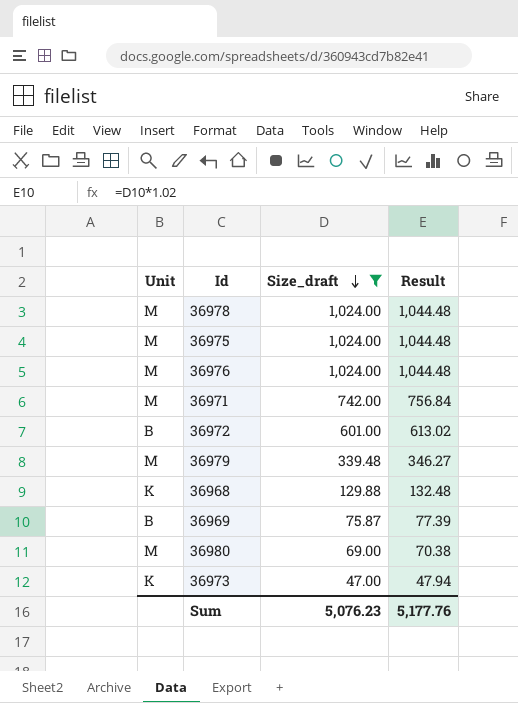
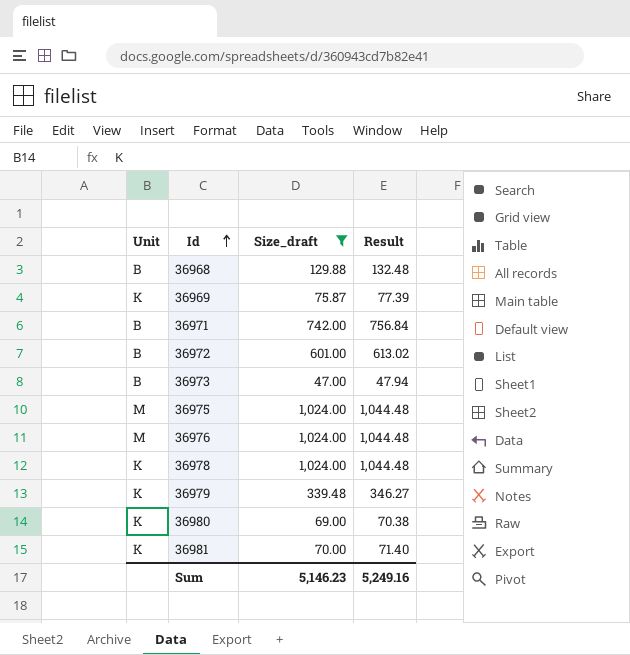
row order: Size_draft descending -> Id ascending
36968 | Unit: K -> B
36969 | Unit: B -> K
36971 | Unit: M -> B
36973 | Unit: K -> B
36978 | Unit: M -> K
36979 | Unit: M -> K
36980 | Unit: M -> K
row 36981: none -> K | 70.00 | 71.40
Sum | Size_draft: 5,076.23 -> 5,146.23
Sum | Result: 5,177.76 -> 5,249.16

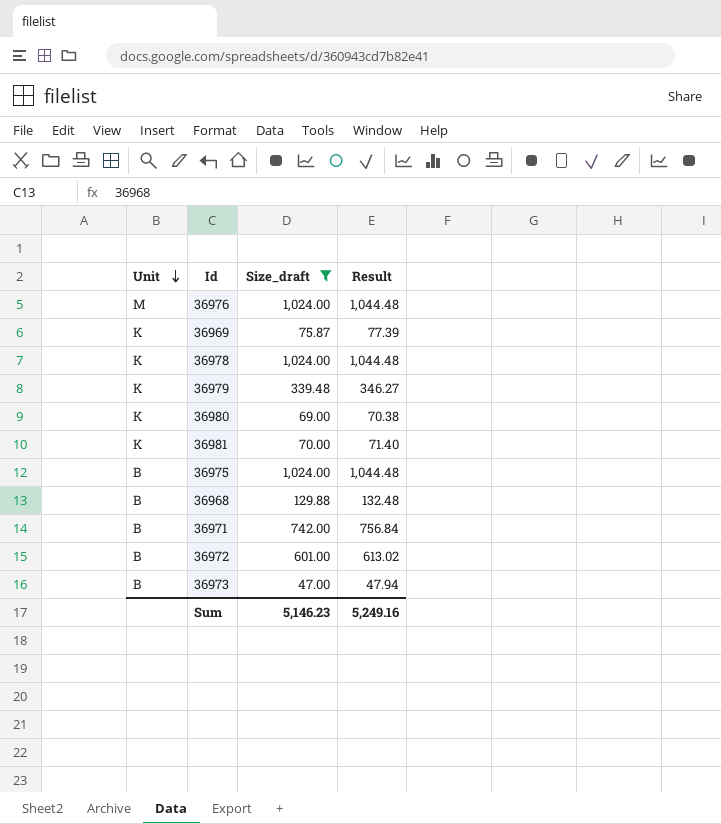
row order: Id ascending -> Unit descending
36975 | Unit: M -> B

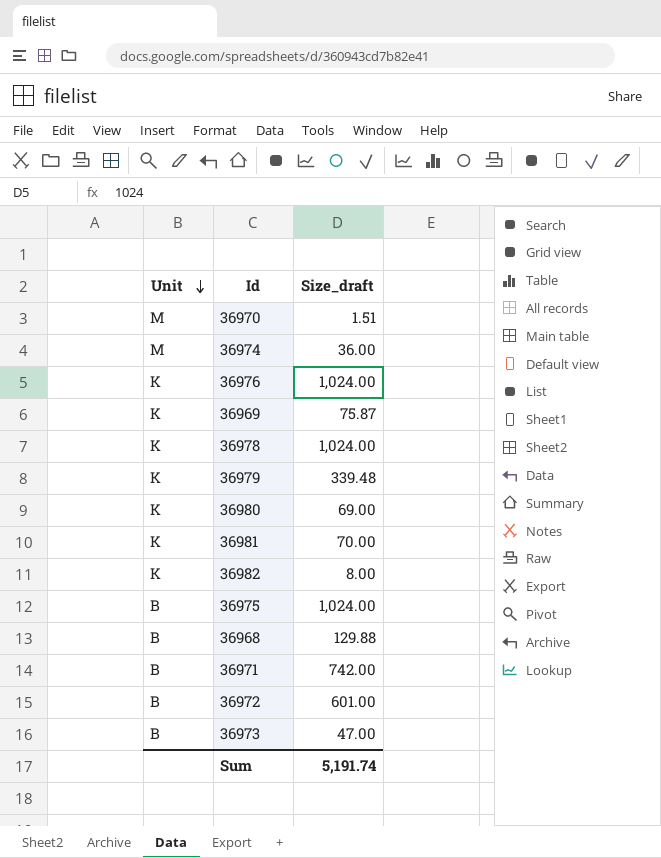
filter: Size_draft >= 47.00 -> none
column Result | formula: [Size_draft] * 1.02 -> none
36976 | Unit: M -> K
Sum | Size_draft: 5,146.23 -> 5,191.74

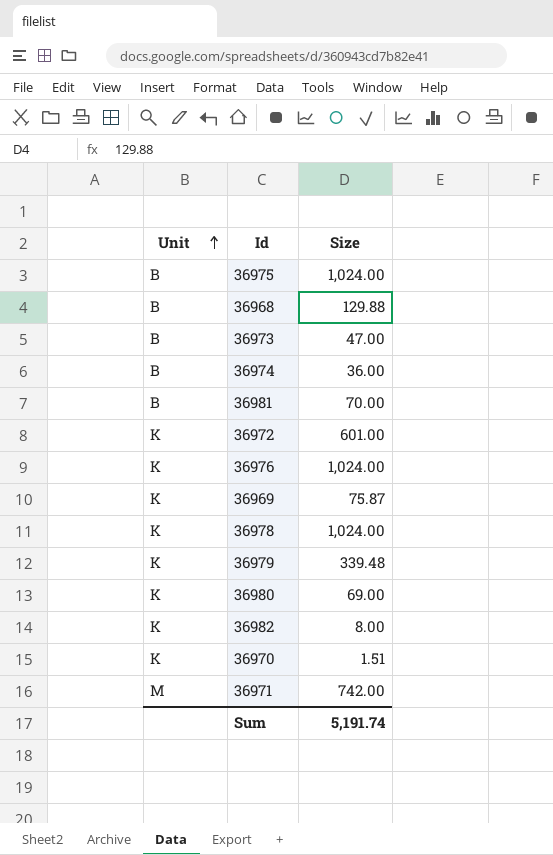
row order: Unit descending -> Unit ascending
column name: Size_draft -> Size
36974 | Unit: M -> B
36981 | Unit: K -> B
36972 | Unit: B -> K
36970 | Unit: M -> K
36971 | Unit: B -> M

